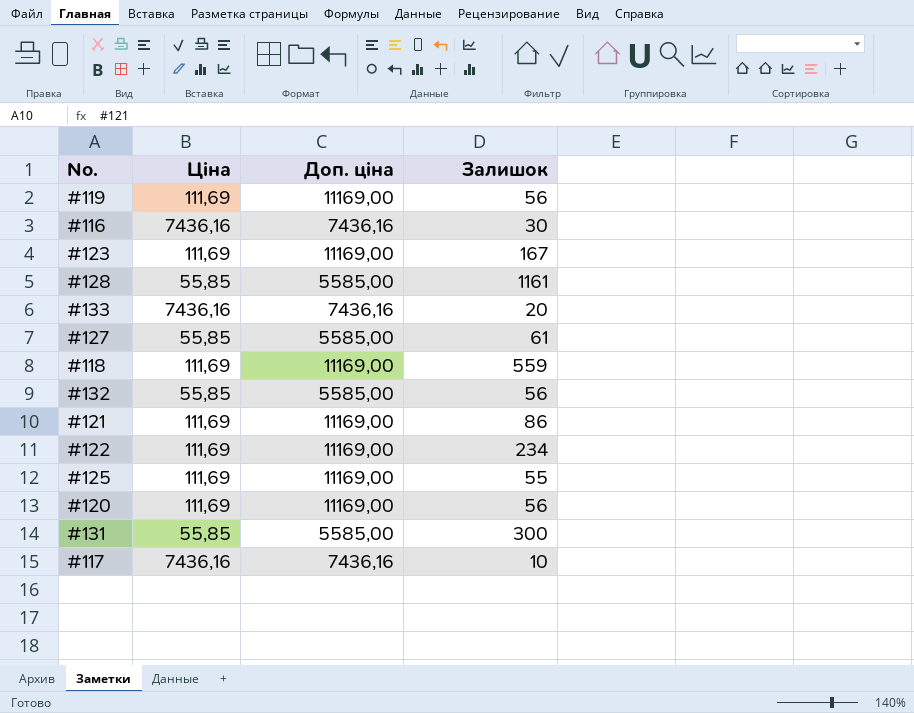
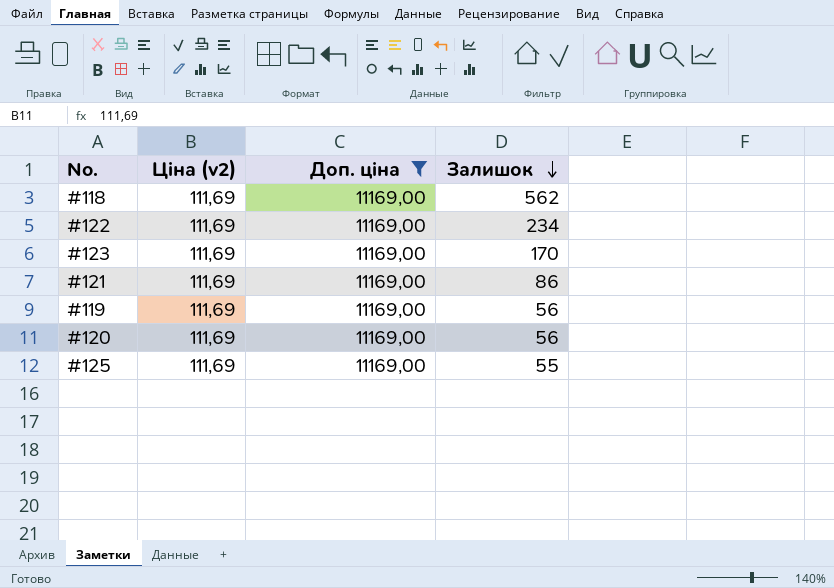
filter: none -> Доп. ціна = 11169,00
row order: none -> Залишок descending
column name: Ціна -> Ціна (v2)
#118 | Залишок: 559 -> 562
#123 | Залишок: 167 -> 170

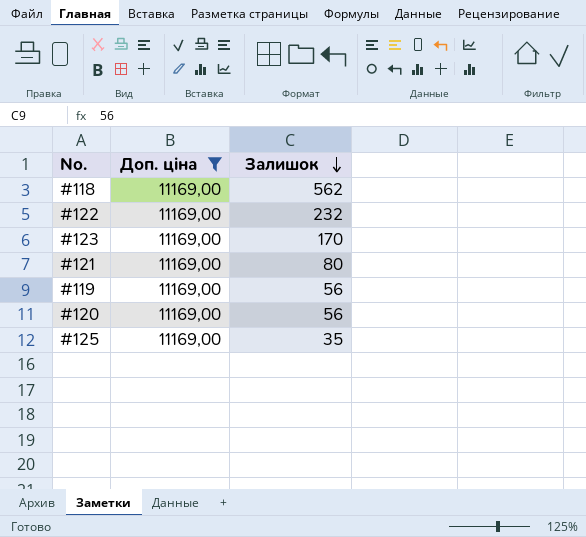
column Ціна (v2) | position: 2 -> none
#122 | Залишок: 234 -> 232
#121 | Залишок: 86 -> 80
#125 | Залишок: 55 -> 35

